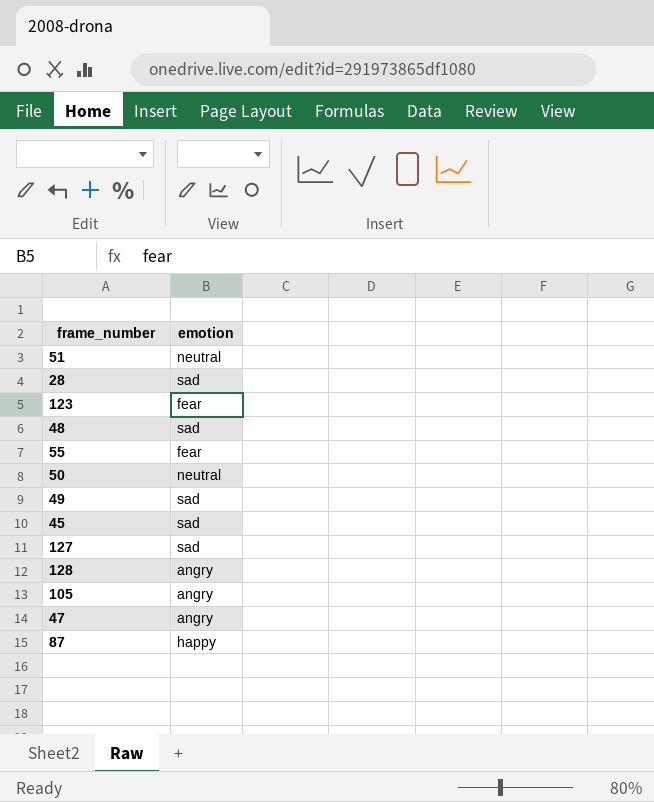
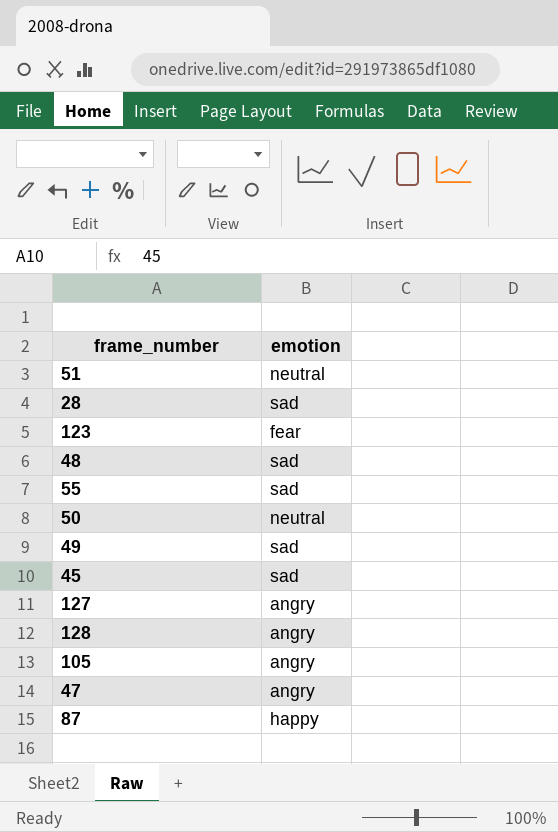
55 | emotion: fear -> sad
127 | emotion: sad -> angry

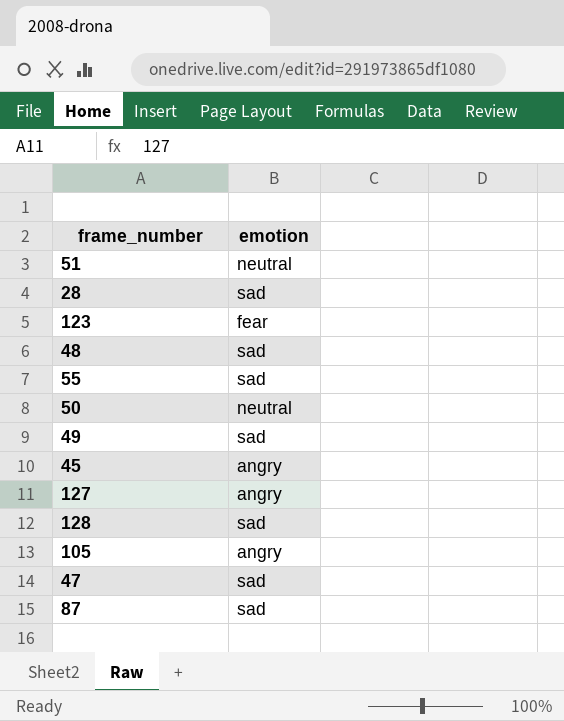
45 | emotion: sad -> angry
128 | emotion: angry -> sad
47 | emotion: angry -> sad
87 | emotion: happy -> sad

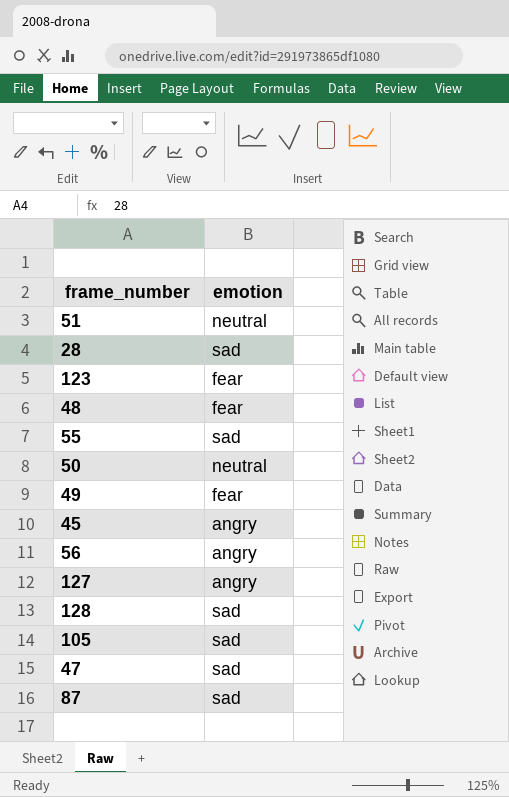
48 | emotion: sad -> fear
49 | emotion: sad -> fear
row 56: none -> angry
105 | emotion: angry -> sad

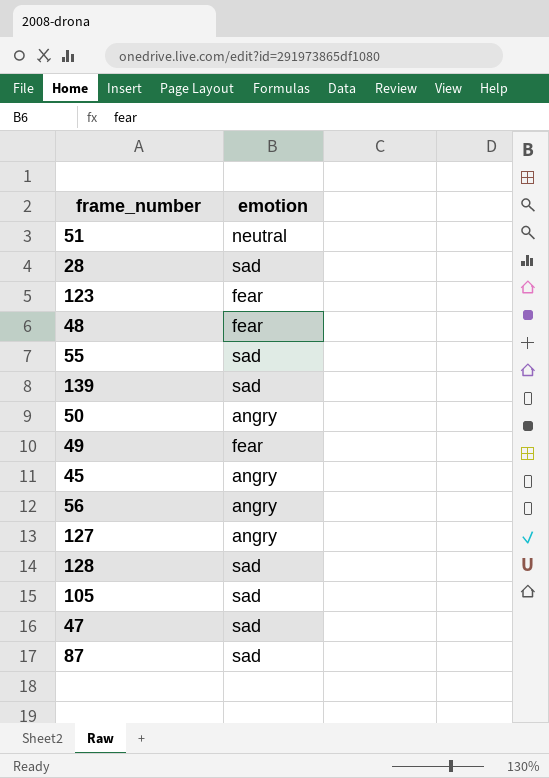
row 139: none -> sad
50 | emotion: neutral -> angry

